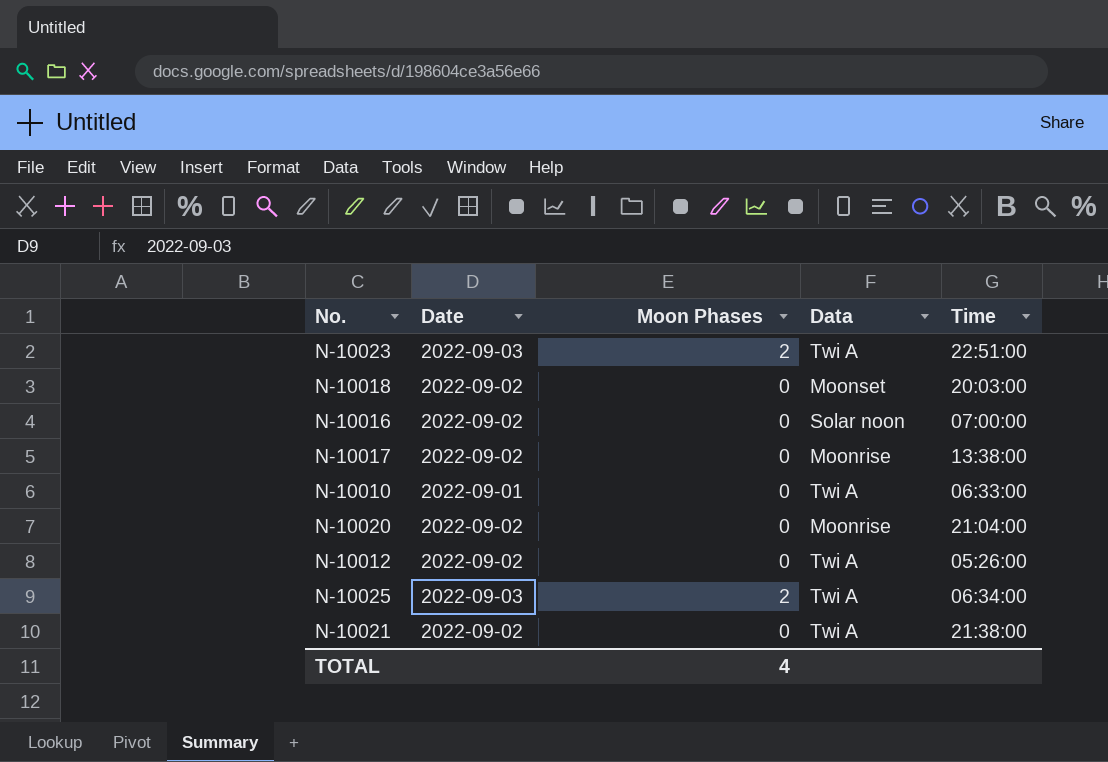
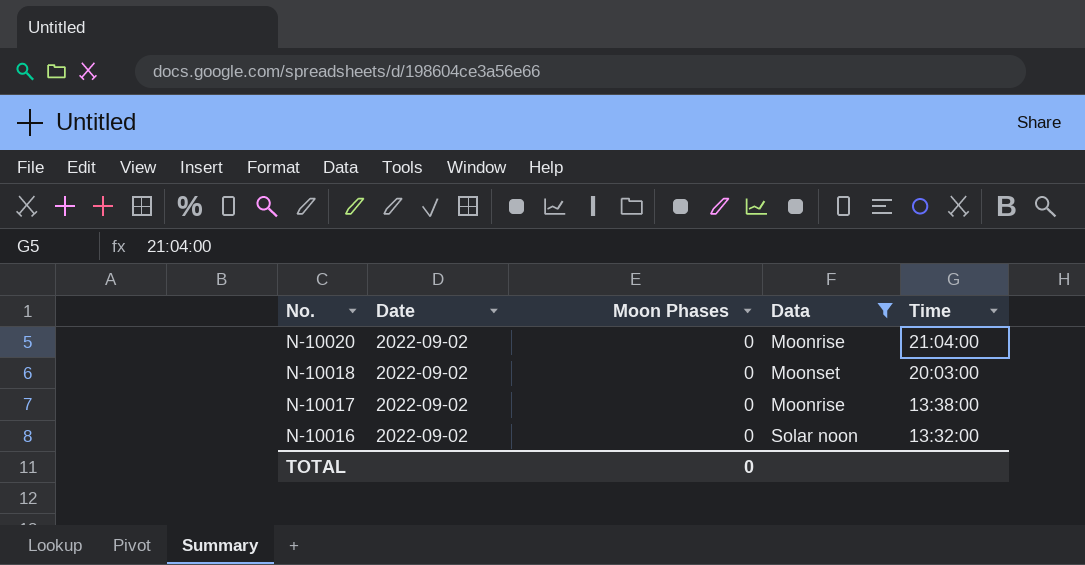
filter: none -> Data != Twi A
row order: none -> No. descending
N-10016 | Time: 07:00:00 -> 13:32:00
TOTAL | Moon Phases: 4 -> 0

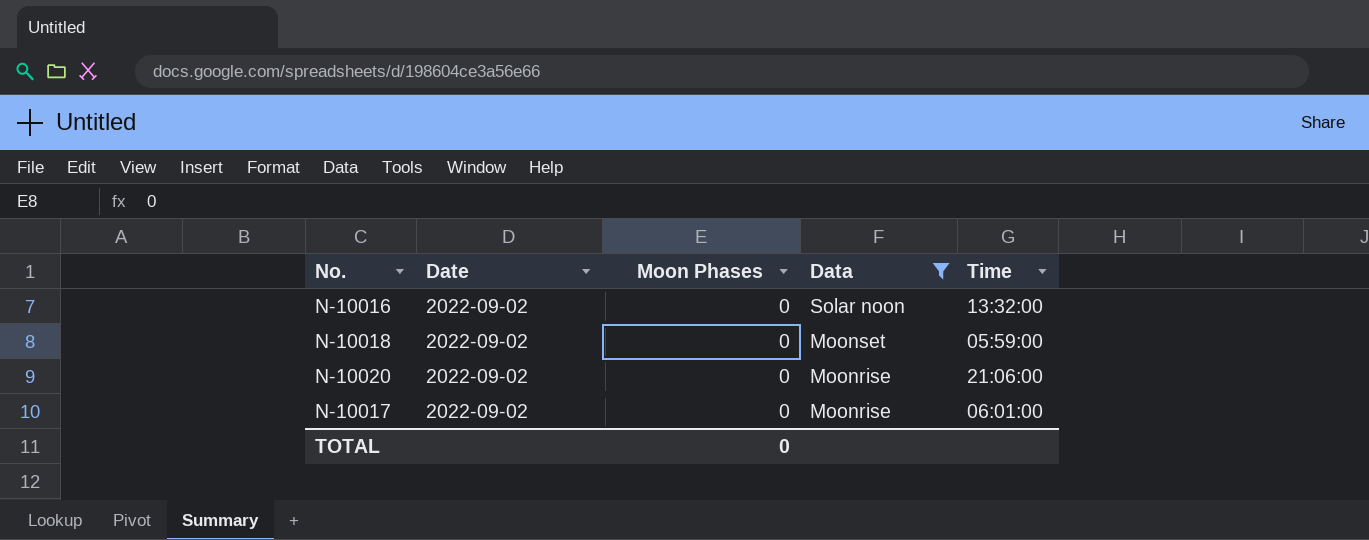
row order: No. descending -> Data descending
N-10018 | Time: 20:03:00 -> 05:59:00
N-10020 | Time: 21:04:00 -> 21:06:00
N-10017 | Time: 13:38:00 -> 06:01:00

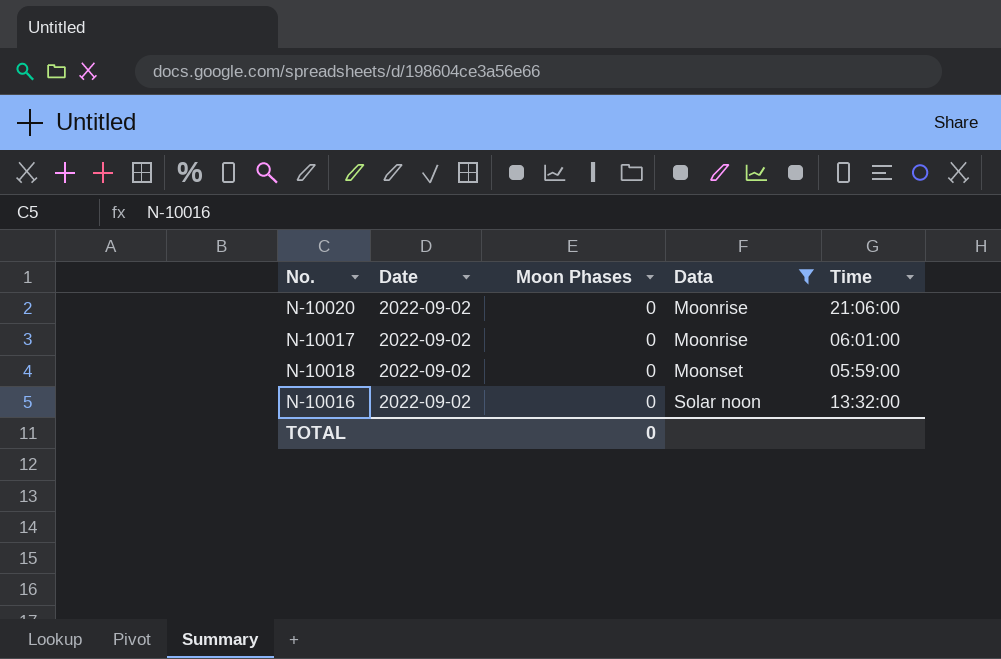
row order: Data descending -> Data ascending

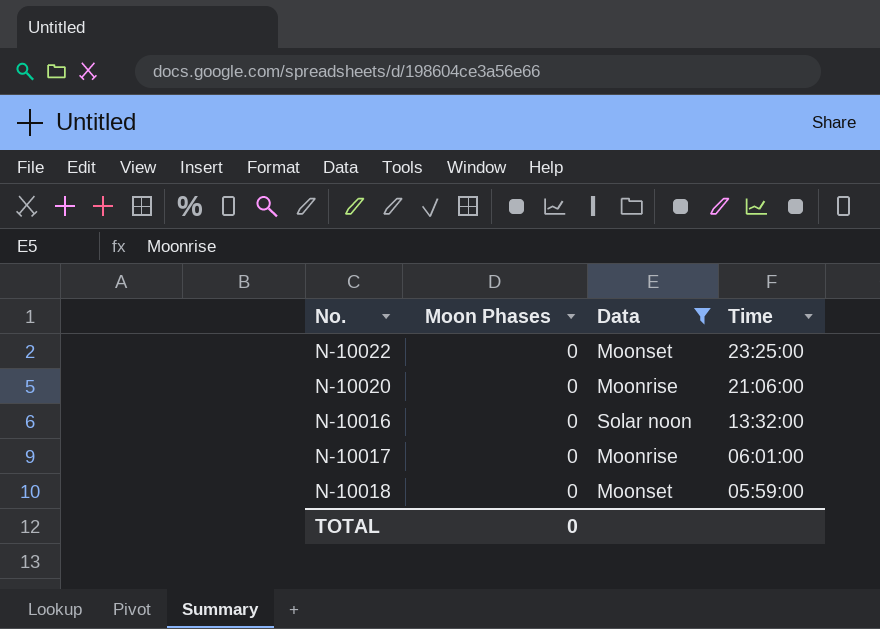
row order: Data ascending -> Time descending
column Date | position: 2 -> none
row N-10022: none -> 0 | Moonset | 23:25:00

